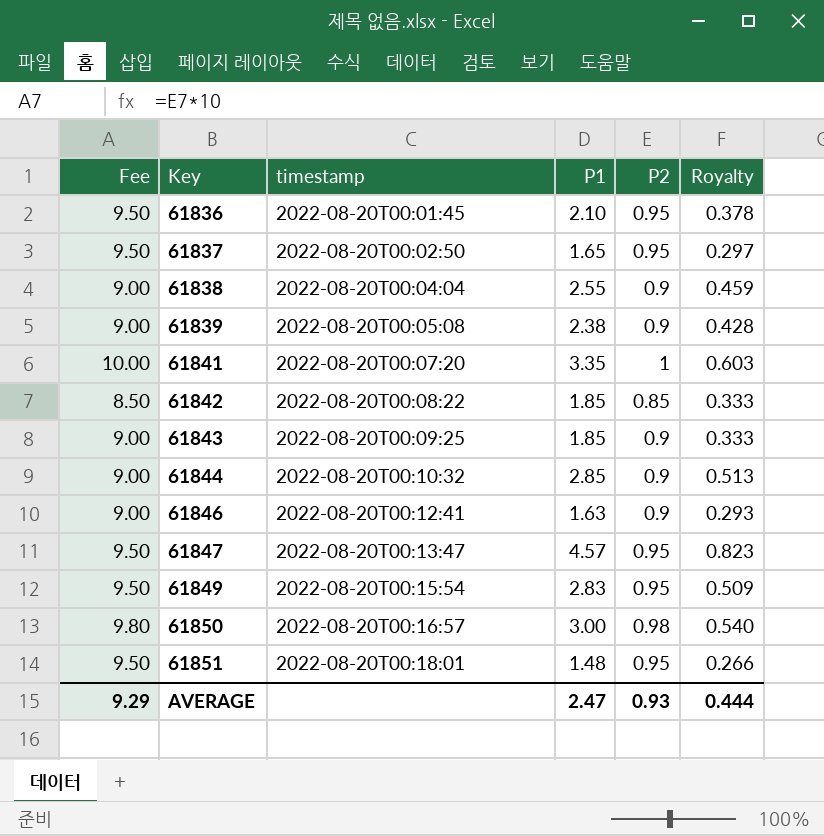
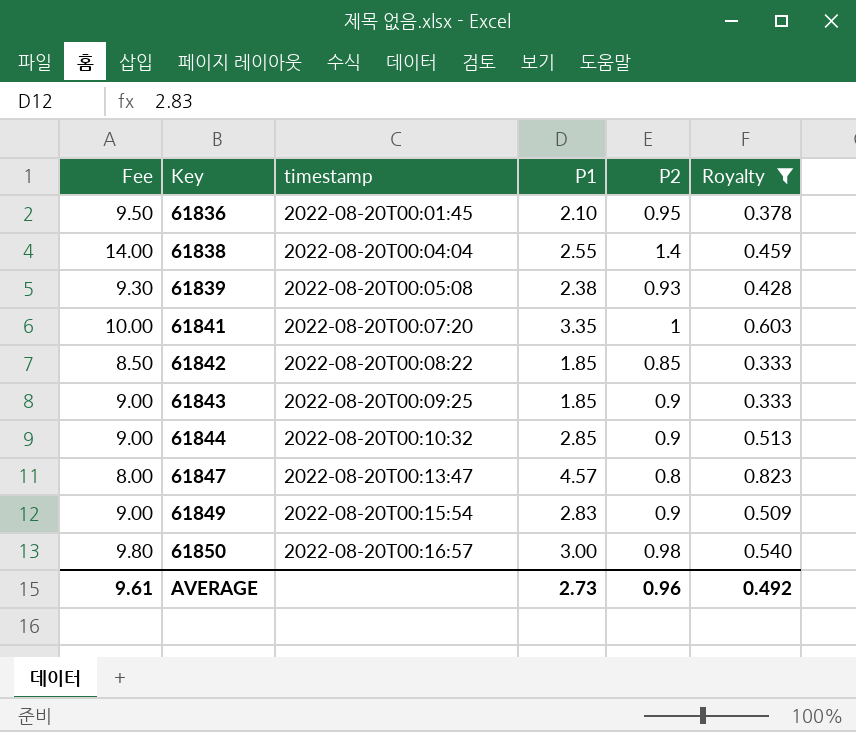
filter: none -> Royalty >= 0.333
61838 | Fee: 9.00 -> 14.00
61838 | P2: 0.9 -> 1.4
61839 | Fee: 9.00 -> 9.30
61839 | P2: 0.9 -> 0.93
61847 | Fee: 9.50 -> 8.00
61847 | P2: 0.95 -> 0.8
61849 | Fee: 9.50 -> 9.00
61849 | P2: 0.95 -> 0.9
AVERAGE | Fee: 9.29 -> 9.61
AVERAGE | P1: 2.47 -> 2.73
AVERAGE | P2: 0.93 -> 0.96
AVERAGE | Royalty: 0.444 -> 0.492

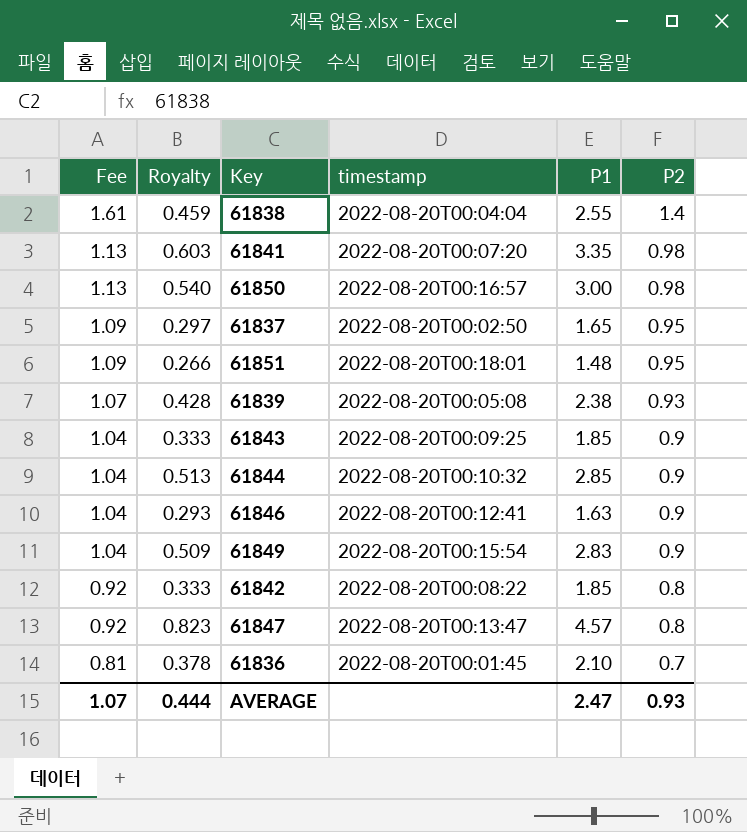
filter: Royalty >= 0.333 -> none
row order: Key ascending -> Fee descending
column Fee | formula: [P2] * 10 -> [P2] * 1.15
column Royalty | position: 6 -> 2
61841 | P2: 1 -> 0.98
61842 | P2: 0.85 -> 0.8
61836 | P2: 0.95 -> 0.7
AVERAGE | Fee: 9.61 -> 1.07
AVERAGE | Royalty: 0.492 -> 0.444
AVERAGE | P1: 2.73 -> 2.47
AVERAGE | P2: 0.96 -> 0.93

